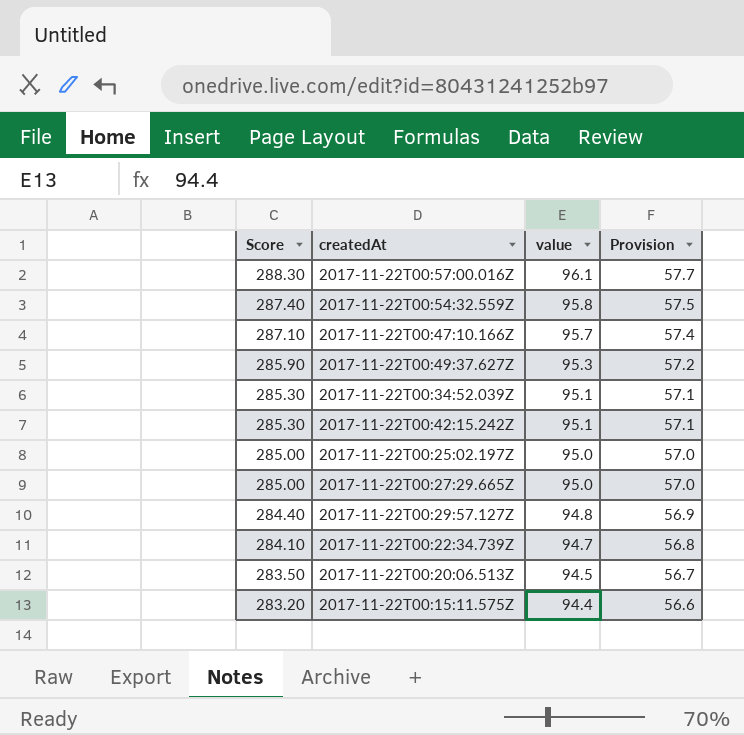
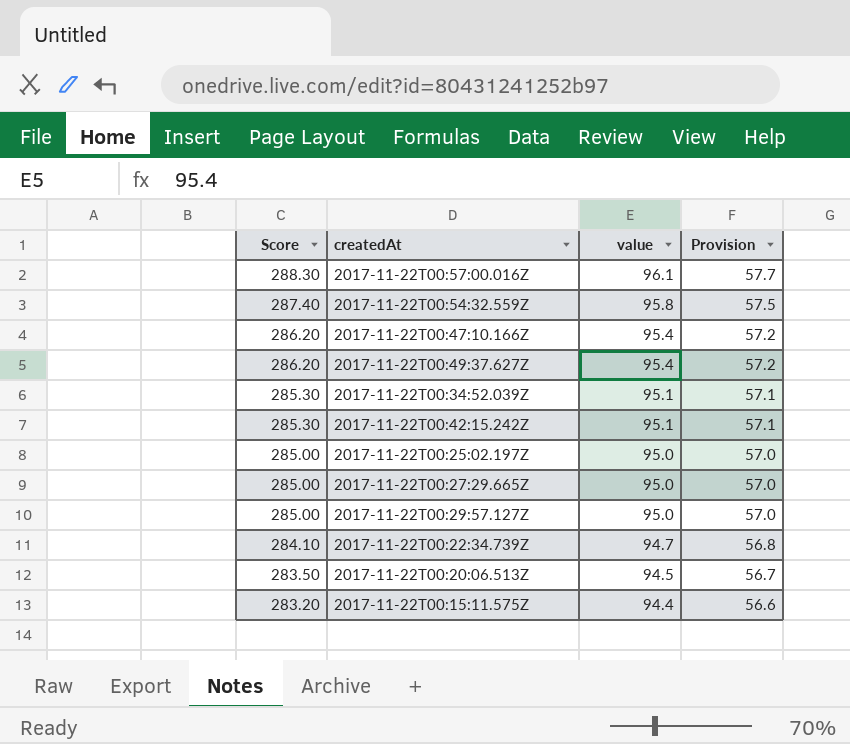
2017-11-22T00:47:10.166Z | Score: 287.10 -> 286.20
2017-11-22T00:47:10.166Z | value: 95.7 -> 95.4
2017-11-22T00:47:10.166Z | Provision: 57.4 -> 57.2
2017-11-22T00:49:37.627Z | Score: 285.90 -> 286.20
2017-11-22T00:49:37.627Z | value: 95.3 -> 95.4
2017-11-22T00:29:57.127Z | Score: 284.40 -> 285.00
2017-11-22T00:29:57.127Z | value: 94.8 -> 95.0
2017-11-22T00:29:57.127Z | Provision: 56.9 -> 57.0

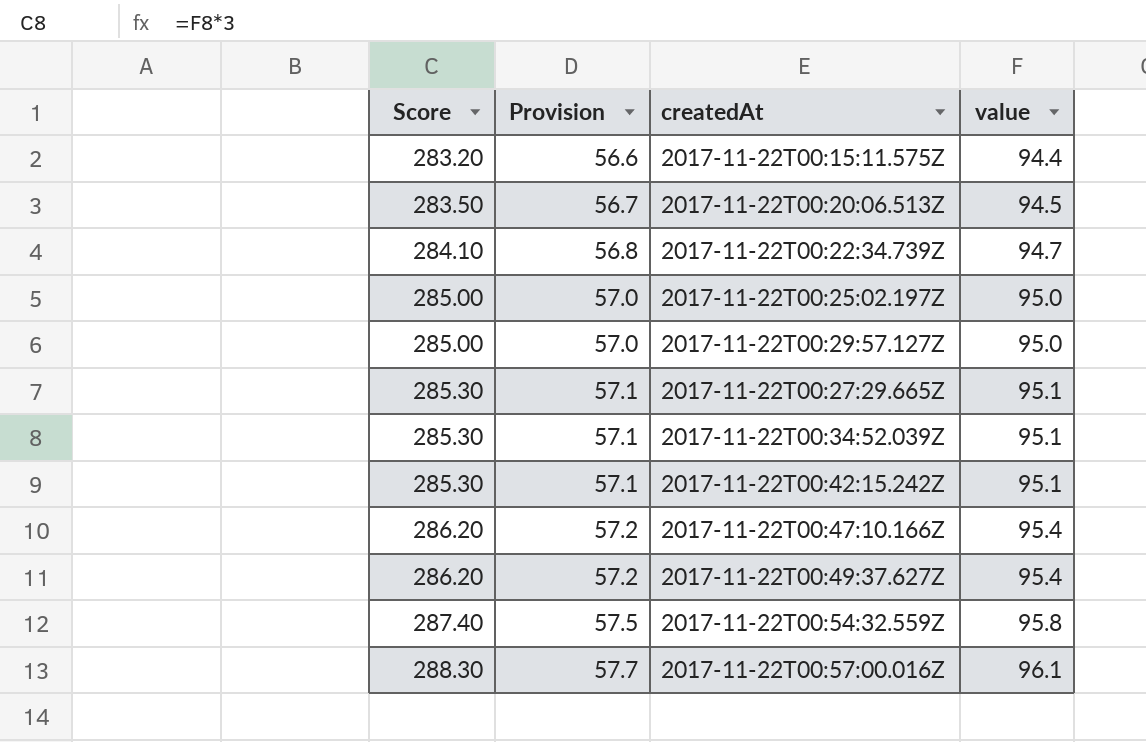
row order: Score descending -> Score ascending
column Provision | position: 4 -> 2
2017-11-22T00:27:29.665Z | Score: 285.00 -> 285.30
2017-11-22T00:27:29.665Z | Provision: 57.0 -> 57.1
2017-11-22T00:27:29.665Z | value: 95.0 -> 95.1

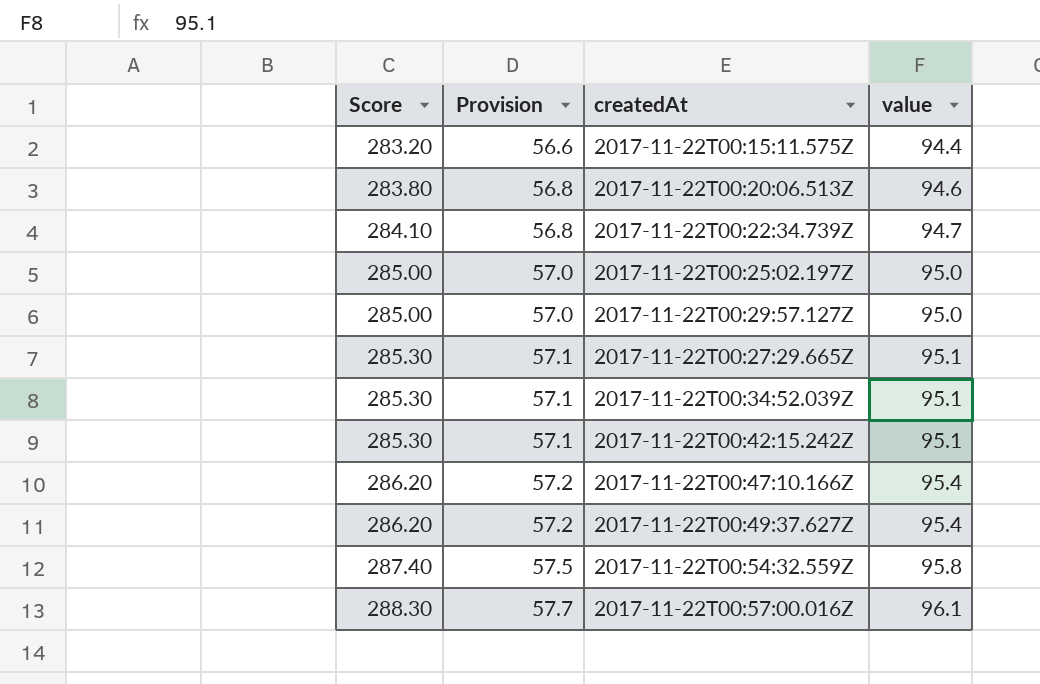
2017-11-22T00:20:06.513Z | Score: 283.50 -> 283.80
2017-11-22T00:20:06.513Z | Provision: 56.7 -> 56.8
2017-11-22T00:20:06.513Z | value: 94.5 -> 94.6

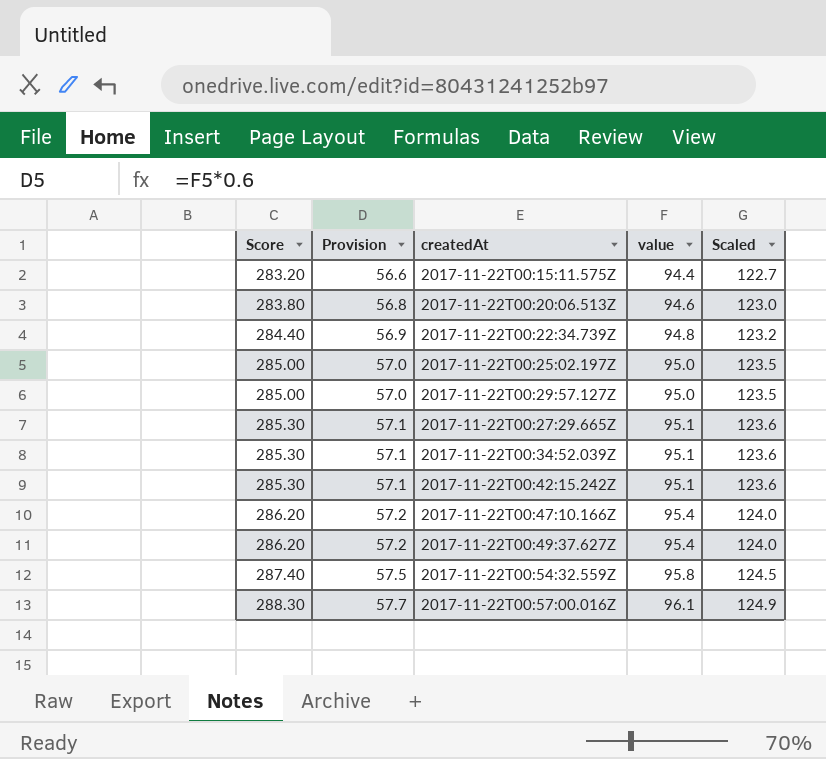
column Scaled | formula: none -> [value] * 1.3
2017-11-22T00:22:34.739Z | Score: 284.10 -> 284.40
2017-11-22T00:22:34.739Z | Provision: 56.8 -> 56.9
2017-11-22T00:22:34.739Z | value: 94.7 -> 94.8

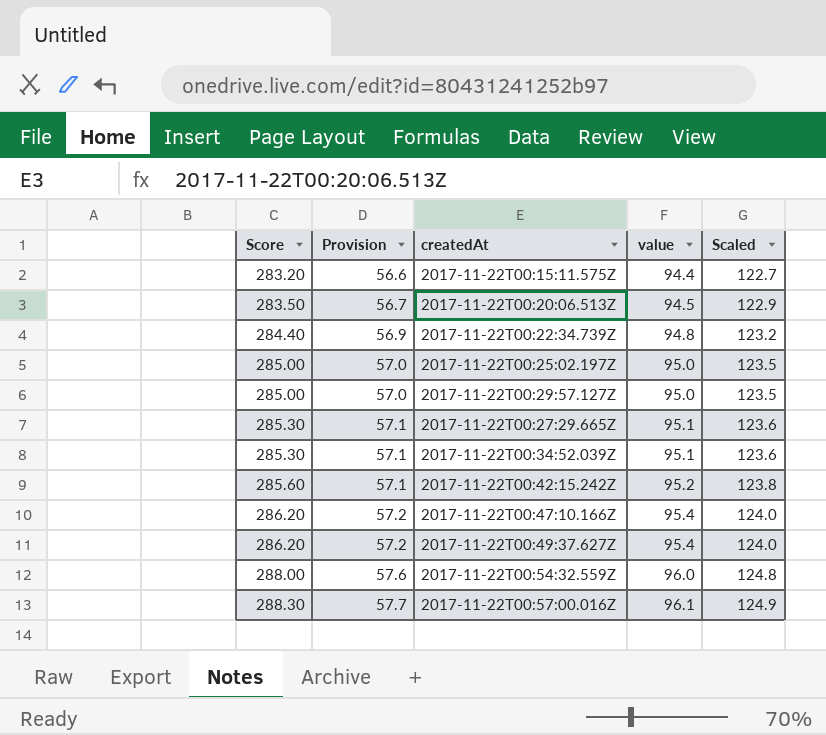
2017-11-22T00:20:06.513Z | Score: 283.80 -> 283.50
2017-11-22T00:20:06.513Z | Provision: 56.8 -> 56.7
2017-11-22T00:20:06.513Z | value: 94.6 -> 94.5
2017-11-22T00:20:06.513Z | Scaled: 123.0 -> 122.9
2017-11-22T00:42:15.242Z | Score: 285.30 -> 285.60
2017-11-22T00:42:15.242Z | value: 95.1 -> 95.2
2017-11-22T00:42:15.242Z | Scaled: 123.6 -> 123.8
2017-11-22T00:54:32.559Z | Score: 287.40 -> 288.00
2017-11-22T00:54:32.559Z | Provision: 57.5 -> 57.6
2017-11-22T00:54:32.559Z | value: 95.8 -> 96.0
2017-11-22T00:54:32.559Z | Scaled: 124.5 -> 124.8

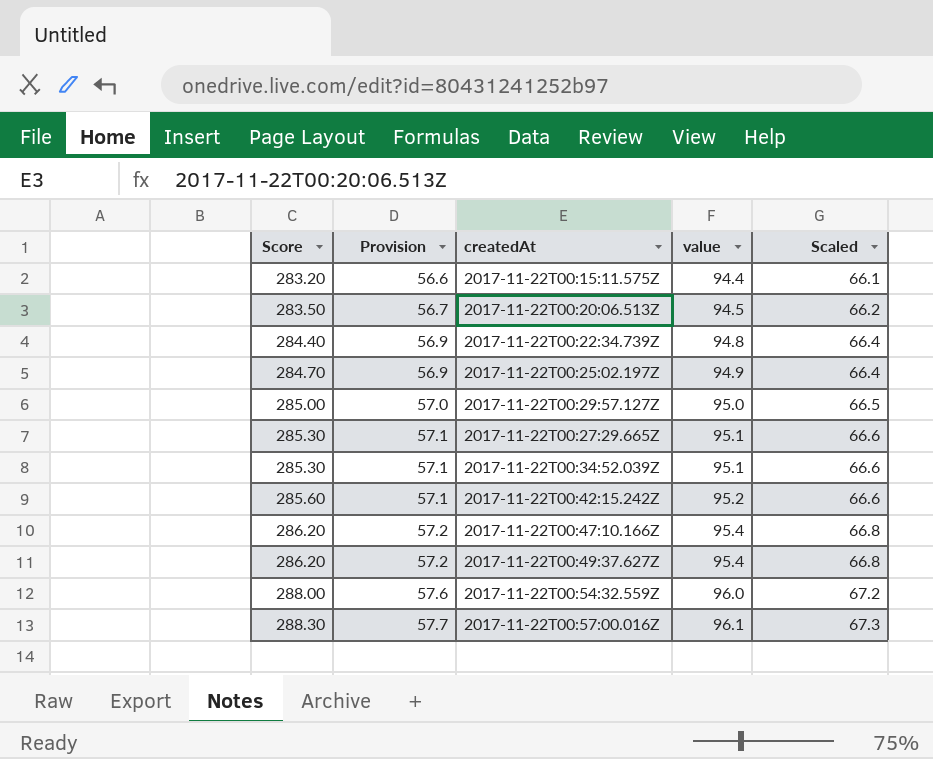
column Scaled | formula: [value] * 1.3 -> [value] * 0.7
2017-11-22T00:25:02.197Z | Score: 285.00 -> 284.70
2017-11-22T00:25:02.197Z | Provision: 57.0 -> 56.9
2017-11-22T00:25:02.197Z | value: 95.0 -> 94.9

